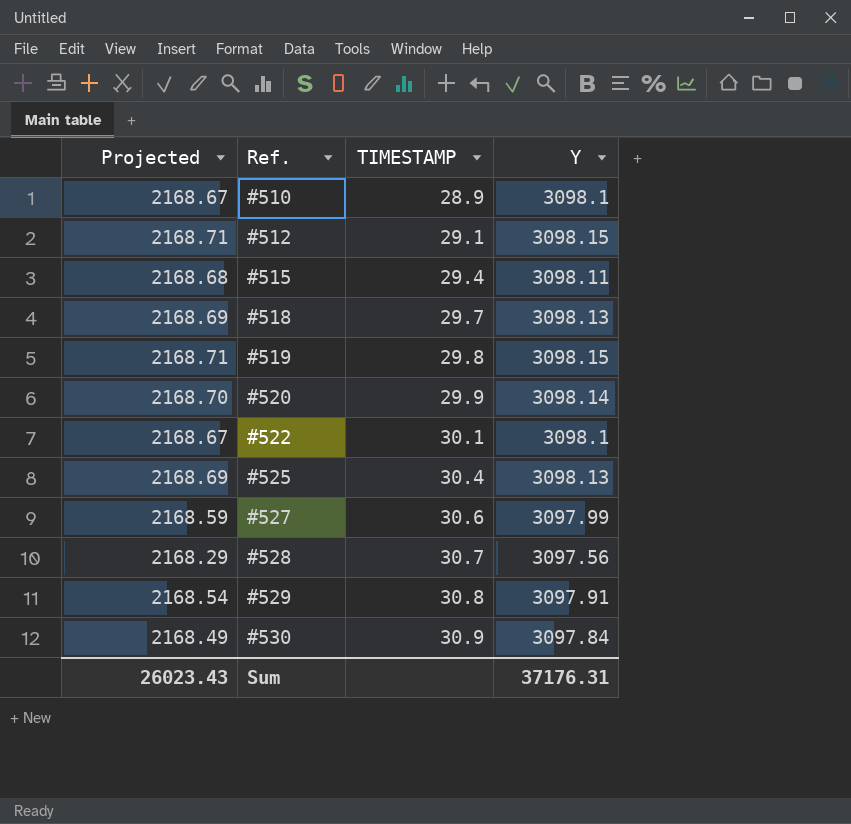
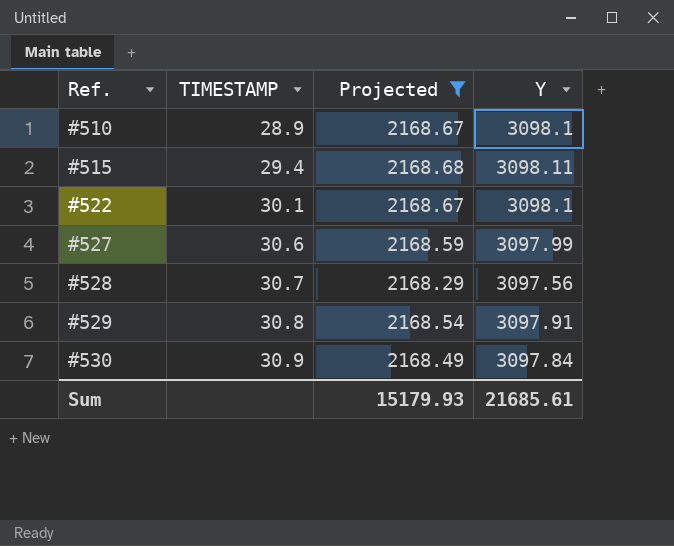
filter: none -> Projected <= 2168.68
column Projected | position: 1 -> 3
Sum | Projected: 26023.43 -> 15179.93
Sum | Y: 37176.31 -> 21685.61

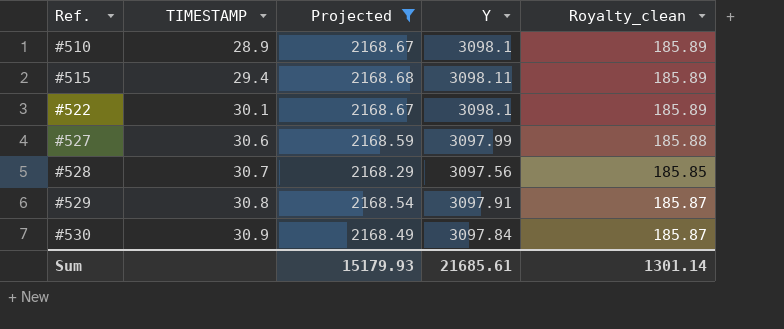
column Royalty_clean | formula: none -> [Y] * 0.06

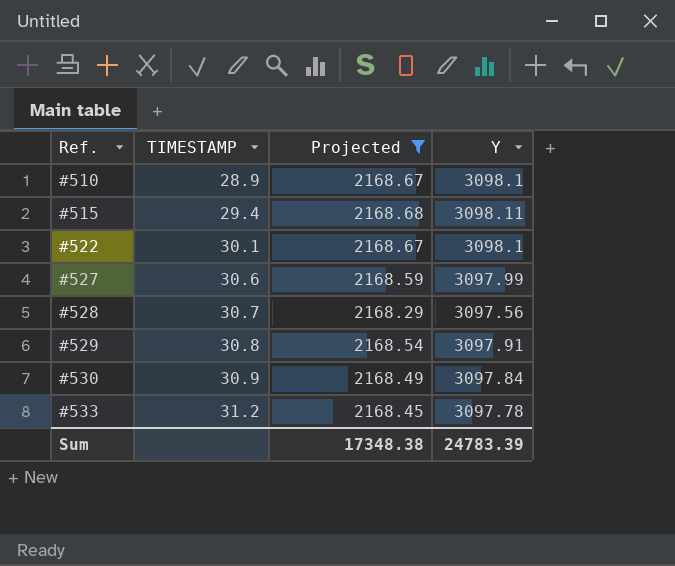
column Royalty_clean | formula: [Y] * 0.06 -> none
row #533: none -> 31.2 | 2168.45 | 3097.78
Sum | Projected: 15179.93 -> 17348.38
Sum | Y: 21685.61 -> 24783.39

